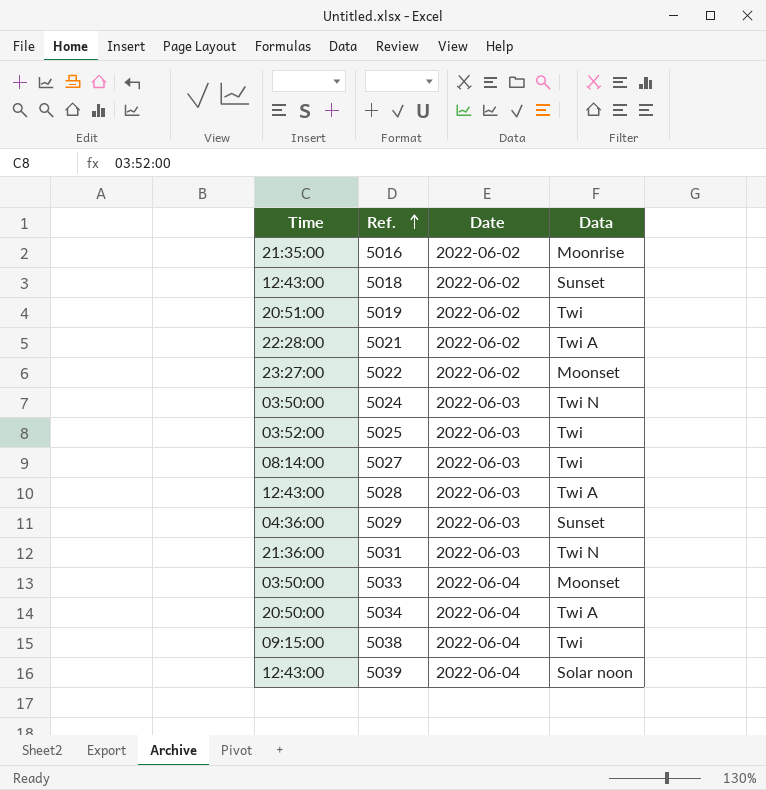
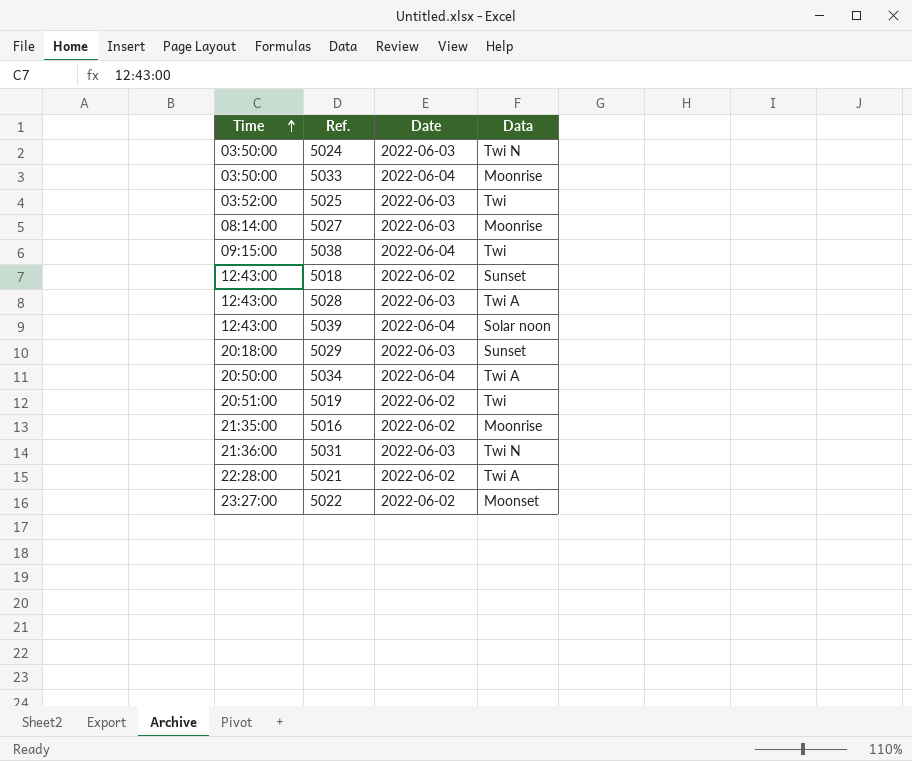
row order: Ref. ascending -> Time ascending
5033 | Data: Moonset -> Moonrise
5027 | Data: Twi -> Moonrise
5029 | Time: 04:36:00 -> 20:18:00

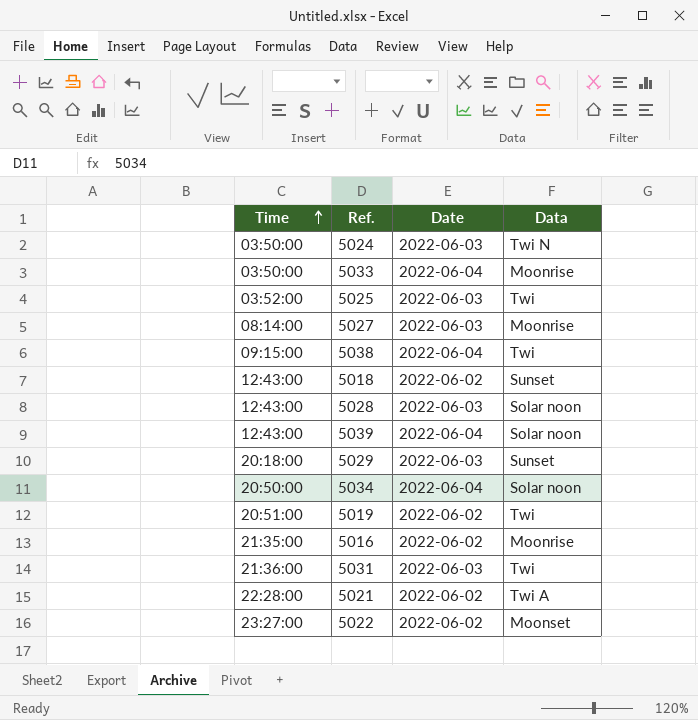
5028 | Data: Twi A -> Solar noon
5034 | Data: Twi A -> Solar noon
5031 | Data: Twi N -> Twi

